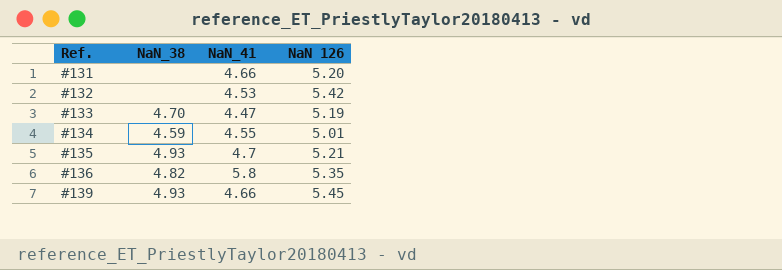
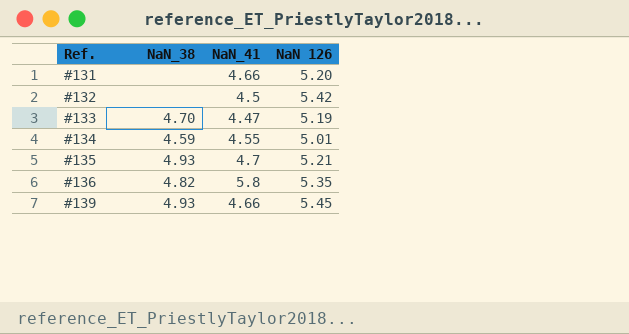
#132 | NaN_41: 4.53 -> 4.5

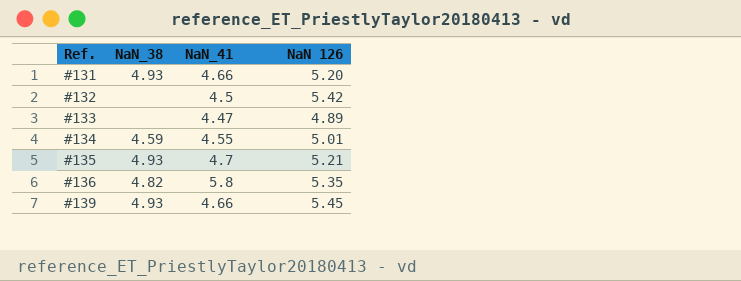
#131 | NaN_38: none -> 4.93
#133 | NaN_38: 4.70 -> none
#133 | NaN 126: 5.19 -> 4.89

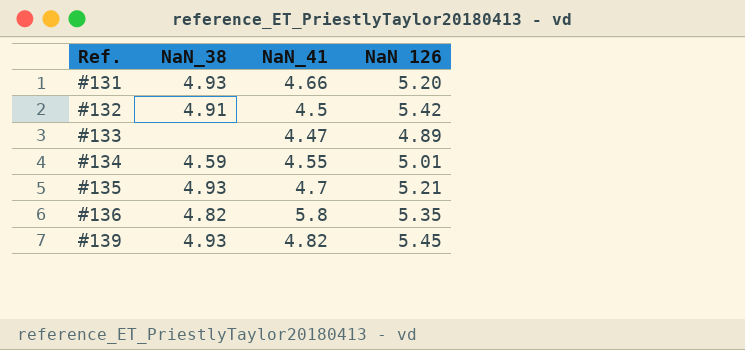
#132 | NaN_38: none -> 4.91
#139 | NaN_41: 4.66 -> 4.82

